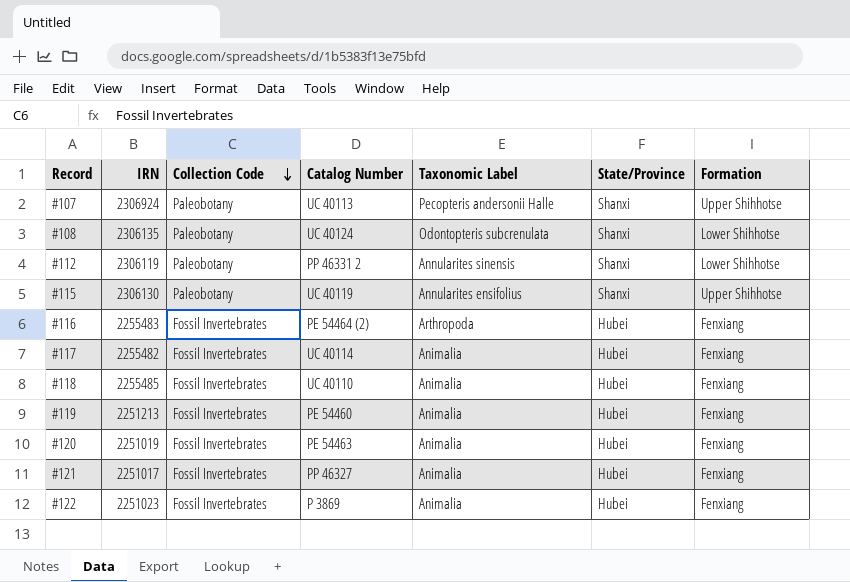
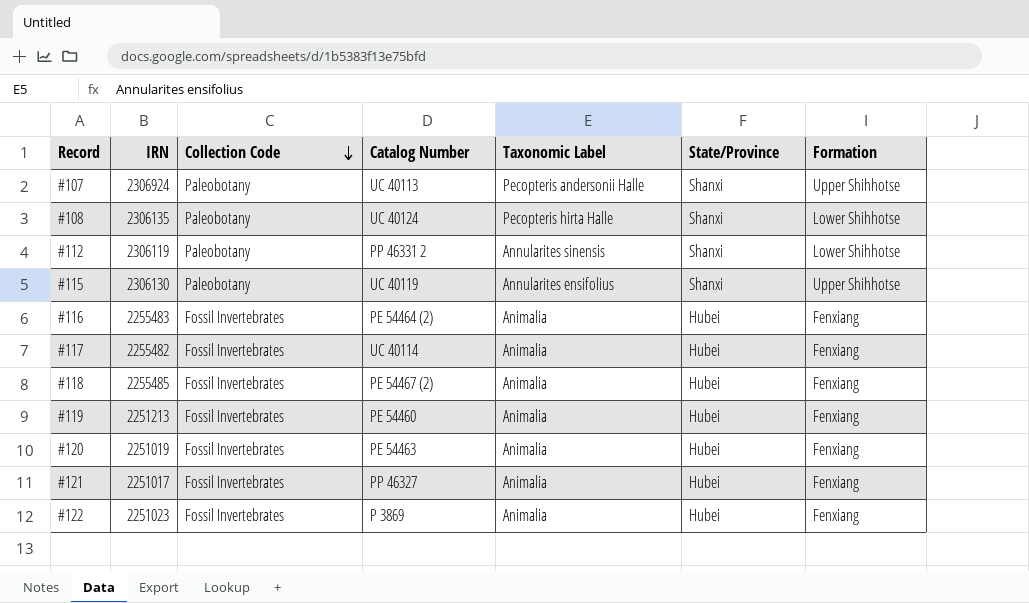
#108 | Taxonomic Label: Odontopteris subcrenulata -> Pecopteris hirta Halle
#116 | Taxonomic Label: Arthropoda -> Animalia
#118 | Catalog Number: UC 40110 -> PE 54467 (2)

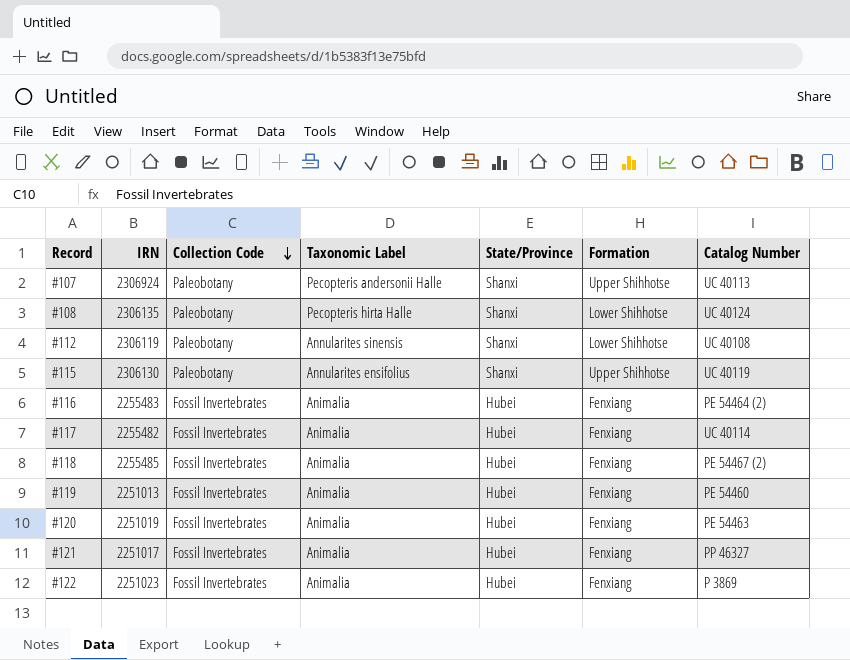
column Catalog Number | position: 4 -> 7
#112 | Catalog Number: PP 46331 2 -> UC 40108
#119 | IRN: 2251213 -> 2251013

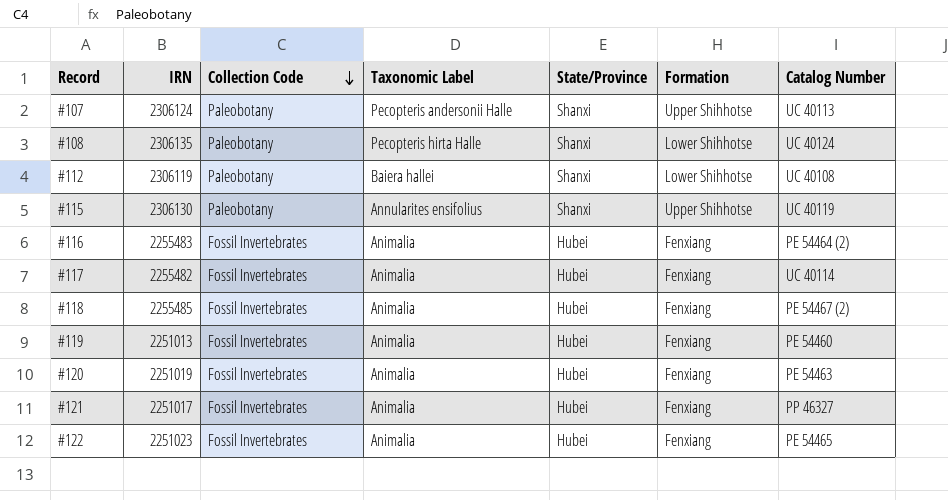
#107 | IRN: 2306924 -> 2306124
#112 | Taxonomic Label: Annularites sinensis -> Baiera hallei
#122 | Catalog Number: P 3869 -> PE 54465

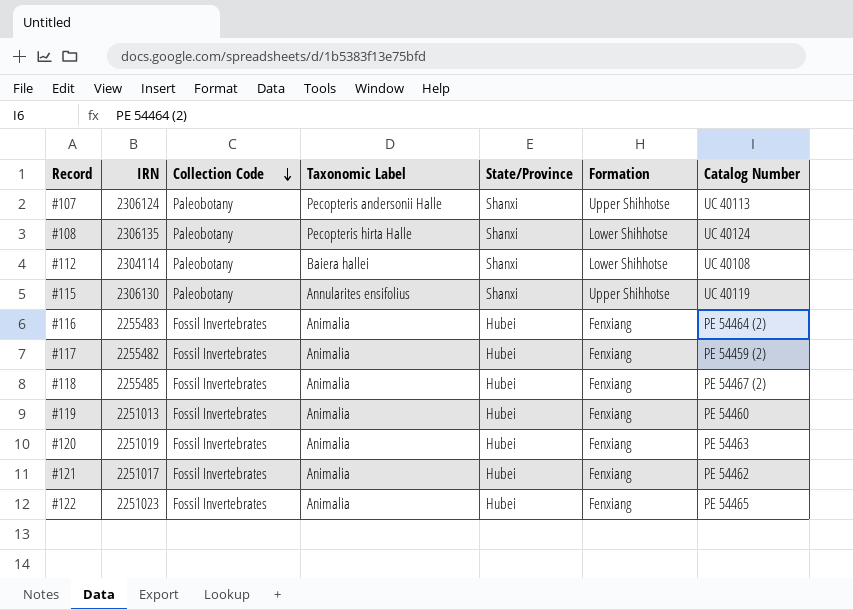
#112 | IRN: 2306119 -> 2304114
#117 | Catalog Number: UC 40114 -> PE 54459 (2)
#121 | Catalog Number: PP 46327 -> PE 54462

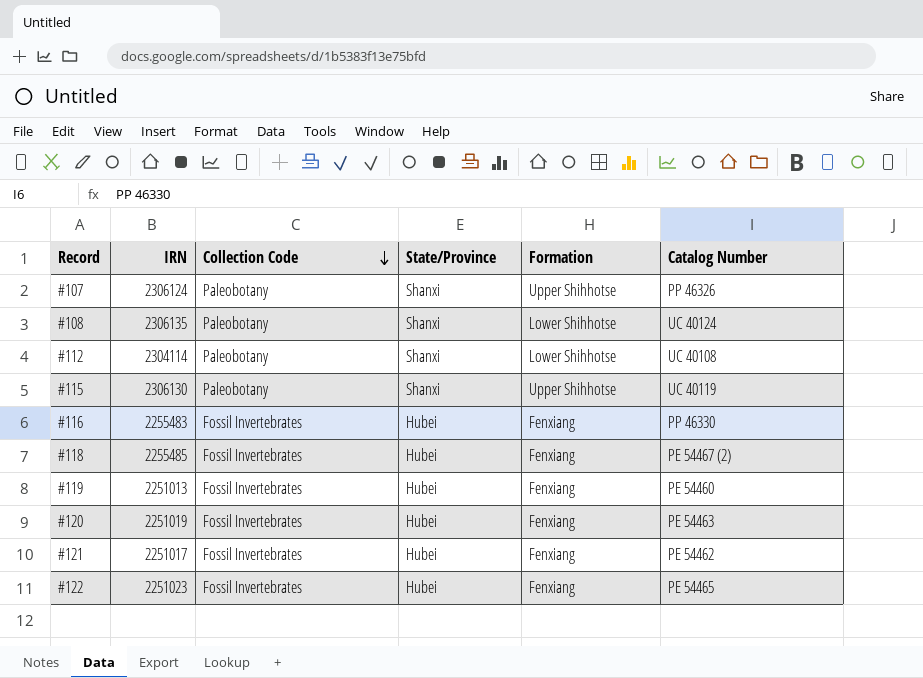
column Taxonomic Label | position: 4 -> none
row #117: 2255482 | Fossil Invertebrates | Animalia | Hubei | Fenxiang | PE 54459 (2) -> none
#107 | Catalog Number: UC 40113 -> PP 46326
#116 | Catalog Number: PE 54464 (2) -> PP 46330

